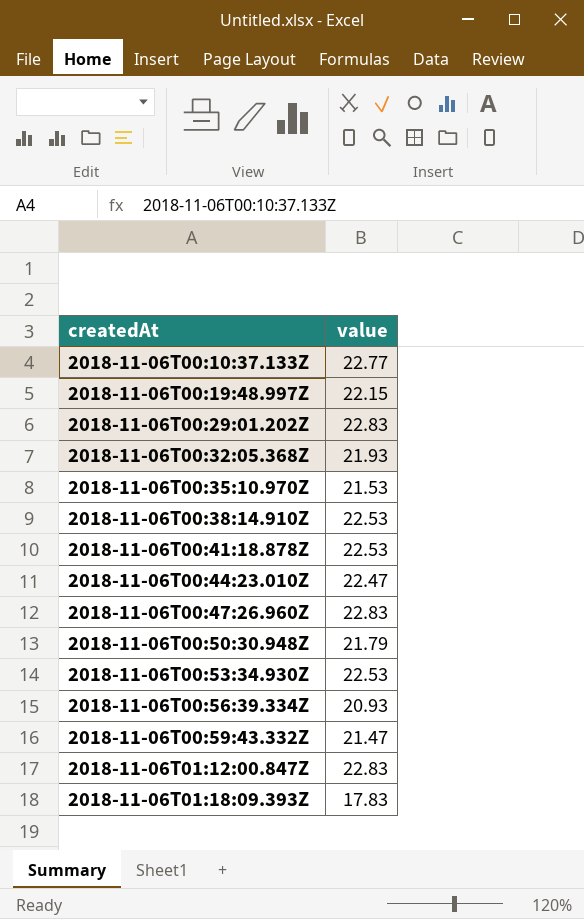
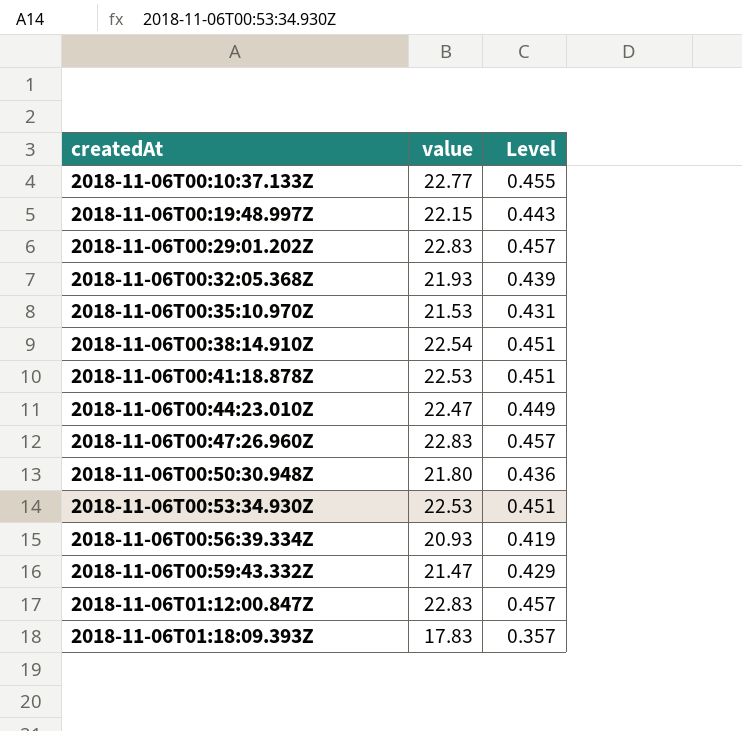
column Level | formula: none -> [value] * 0.02
2018-11-06T00:38:14.910Z | value: 22.53 -> 22.54
2018-11-06T00:50:30.948Z | value: 21.79 -> 21.80

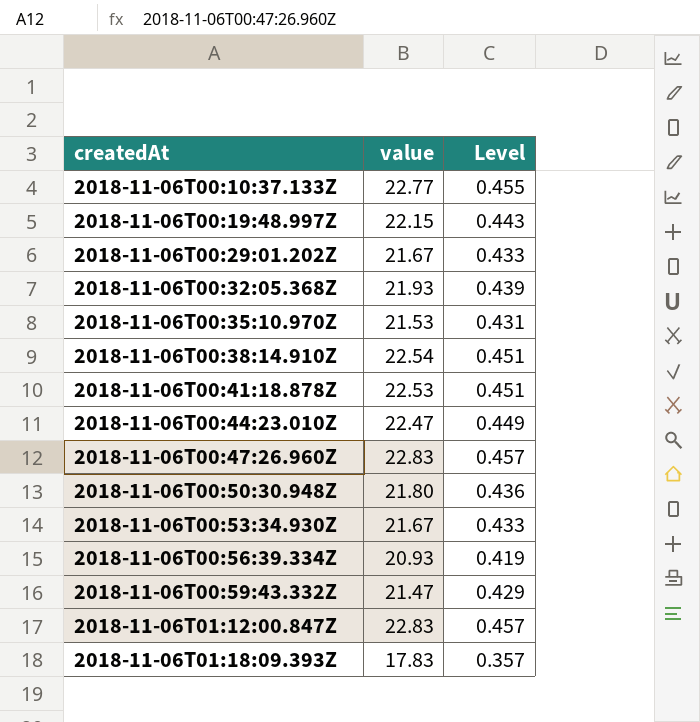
2018-11-06T00:29:01.202Z | value: 22.83 -> 21.67
2018-11-06T00:29:01.202Z | Level: 0.457 -> 0.433
2018-11-06T00:53:34.930Z | value: 22.53 -> 21.67
2018-11-06T00:53:34.930Z | Level: 0.451 -> 0.433

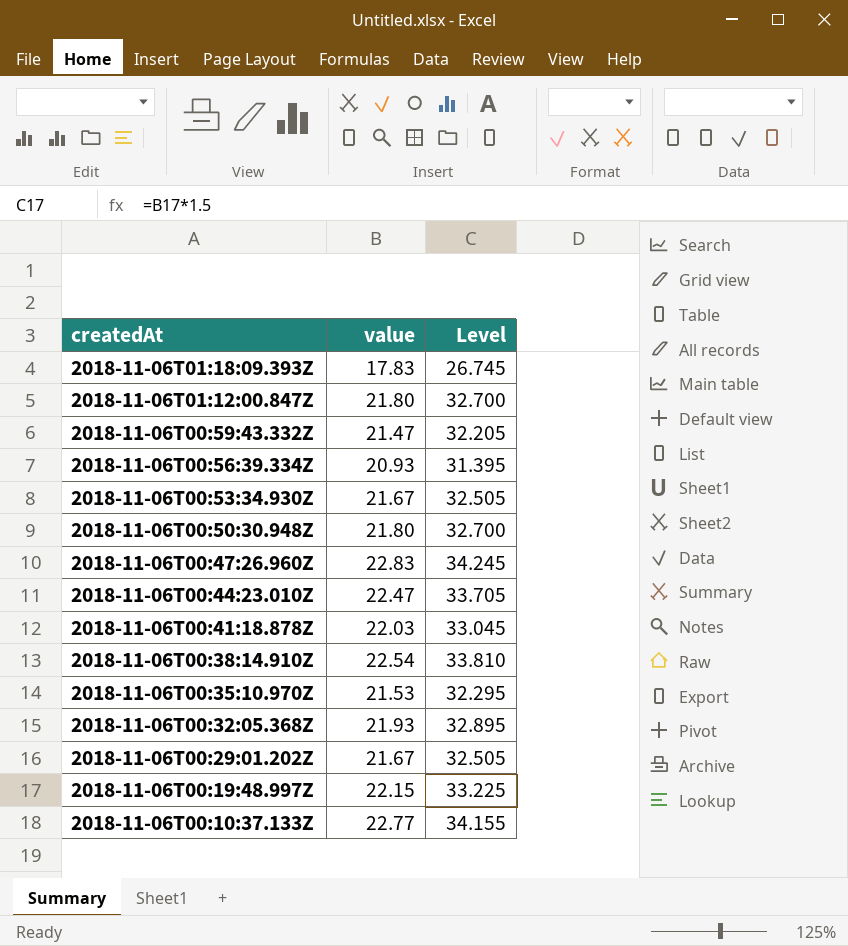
row order: createdAt ascending -> createdAt descending
column Level | formula: [value] * 0.02 -> [value] * 1.5
2018-11-06T01:12:00.847Z | value: 22.83 -> 21.80
2018-11-06T00:41:18.878Z | value: 22.53 -> 22.03

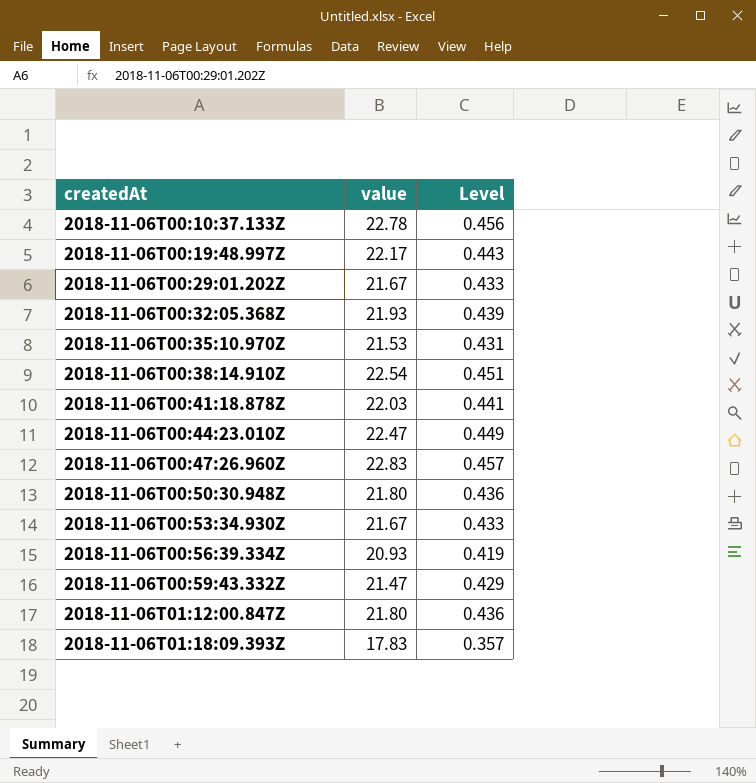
row order: createdAt descending -> createdAt ascending
column Level | formula: [value] * 1.5 -> [value] * 0.02
2018-11-06T00:10:37.133Z | value: 22.77 -> 22.78
2018-11-06T00:19:48.997Z | value: 22.15 -> 22.17

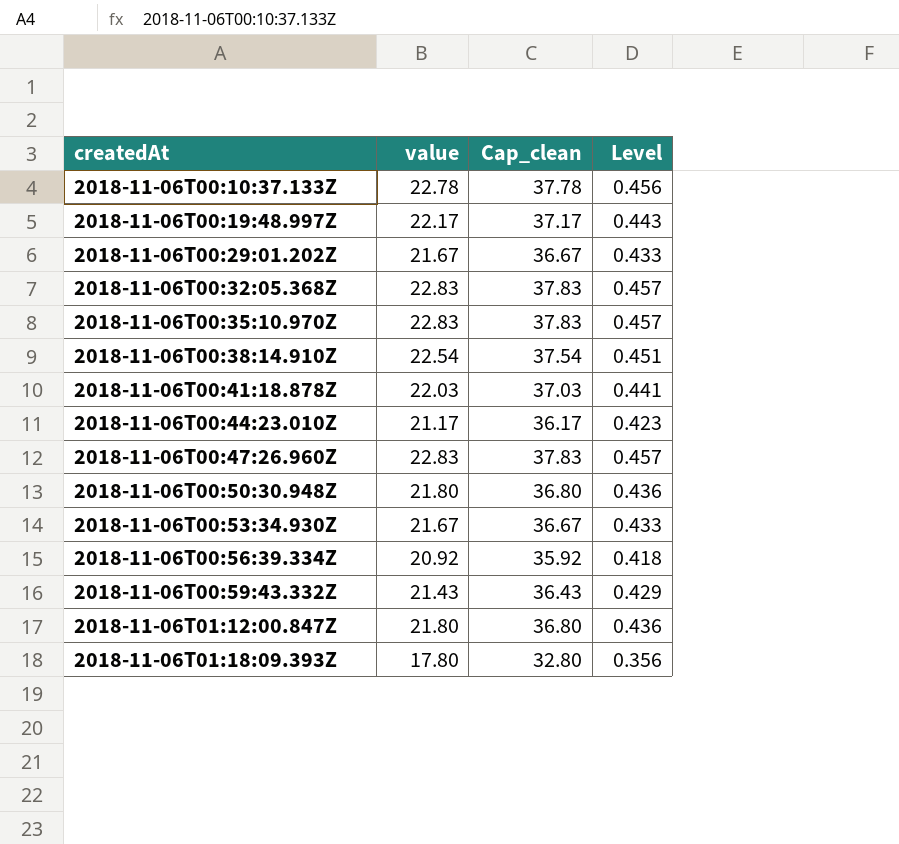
column Cap_clean | formula: none -> [value] + 15
2018-11-06T00:32:05.368Z | value: 21.93 -> 22.83
2018-11-06T00:32:05.368Z | Level: 0.439 -> 0.457
2018-11-06T00:35:10.970Z | value: 21.53 -> 22.83
2018-11-06T00:35:10.970Z | Level: 0.431 -> 0.457
2018-11-06T00:44:23.010Z | value: 22.47 -> 21.17
2018-11-06T00:44:23.010Z | Level: 0.449 -> 0.423
2018-11-06T00:56:39.334Z | value: 20.93 -> 20.92
2018-11-06T00:56:39.334Z | Level: 0.419 -> 0.418
2018-11-06T00:59:43.332Z | value: 21.47 -> 21.43
2018-11-06T01:18:09.393Z | value: 17.83 -> 17.80
2018-11-06T01:18:09.393Z | Level: 0.357 -> 0.356

